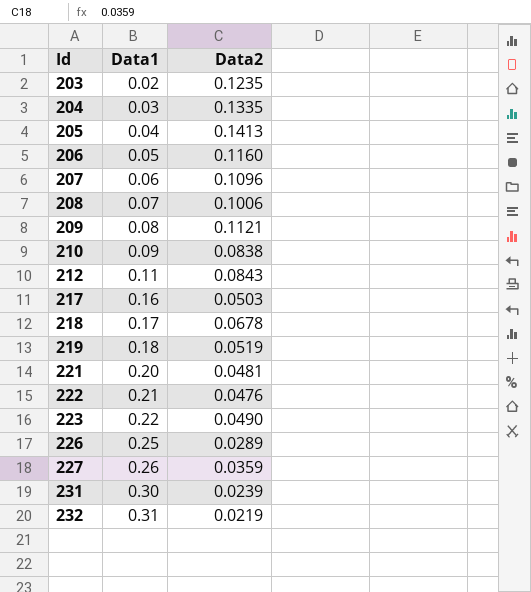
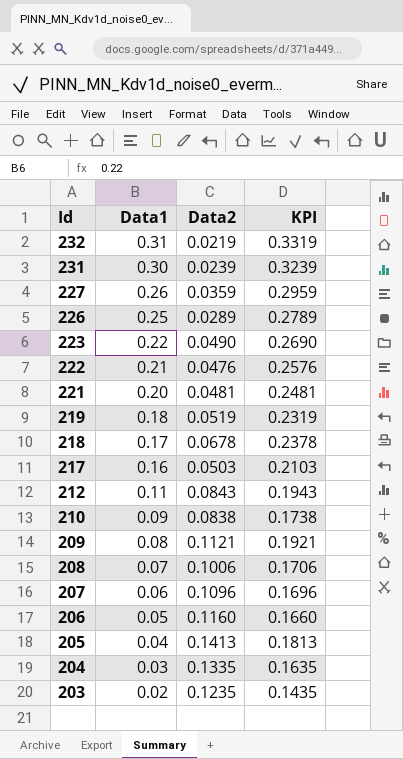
row order: Id ascending -> Id descending
column KPI | formula: none -> [Data1] + [Data2]

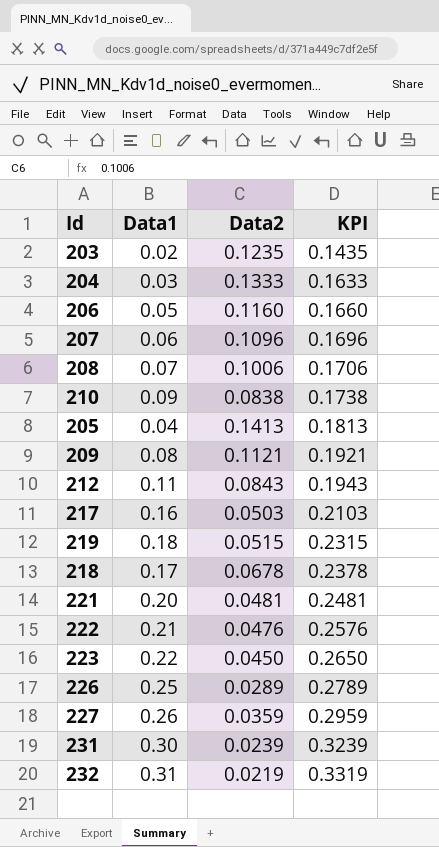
row order: Id descending -> KPI ascending
204 | Data2: 0.1335 -> 0.1333
204 | KPI: 0.1635 -> 0.1633
219 | Data2: 0.0519 -> 0.0515
219 | KPI: 0.2319 -> 0.2315
223 | Data2: 0.0490 -> 0.0450
223 | KPI: 0.2690 -> 0.2650

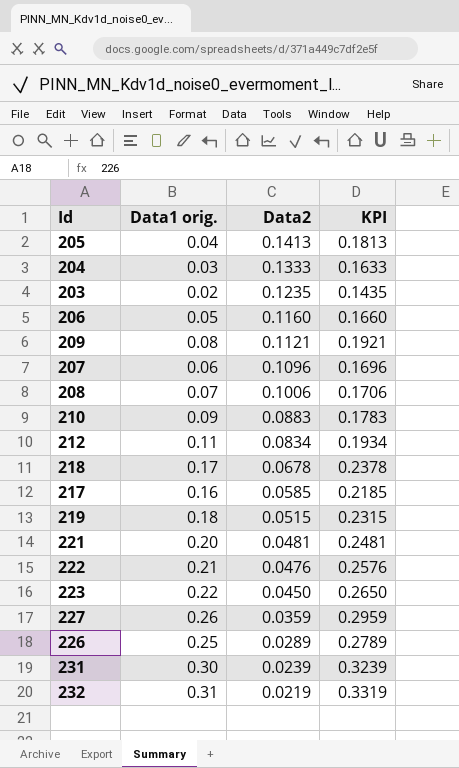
row order: KPI ascending -> Data2 descending
column name: Data1 -> Data1 orig.
210 | Data2: 0.0838 -> 0.0883
210 | KPI: 0.1738 -> 0.1783
212 | Data2: 0.0843 -> 0.0834
212 | KPI: 0.1943 -> 0.1934
217 | Data2: 0.0503 -> 0.0585
217 | KPI: 0.2103 -> 0.2185

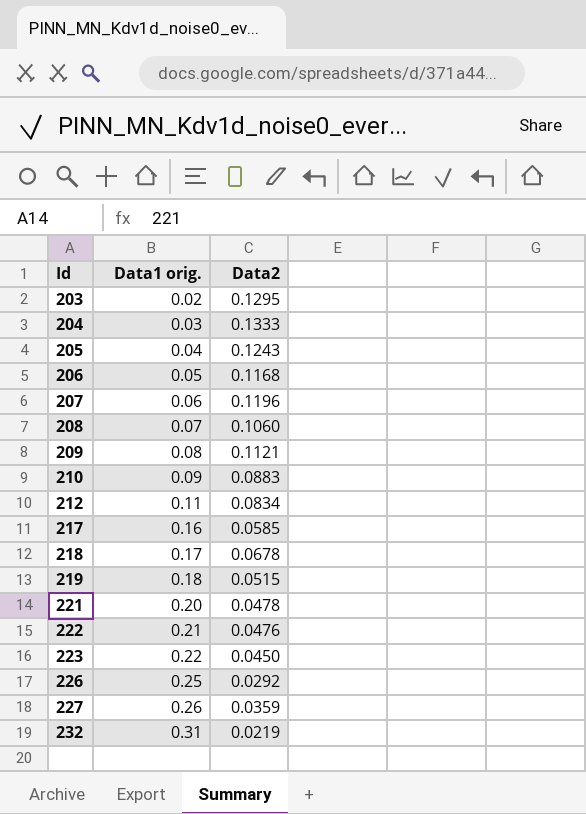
row order: Data2 descending -> Id ascending
column KPI | formula: [Data1 orig.] + [Data2] -> none
row 231: 0.30 | 0.0239 | 0.3239 -> none
203 | Data2: 0.1235 -> 0.1295
205 | Data2: 0.1413 -> 0.1243
206 | Data2: 0.1160 -> 0.1168
207 | Data2: 0.1096 -> 0.1196
208 | Data2: 0.1006 -> 0.1060
221 | Data2: 0.0481 -> 0.0478
226 | Data2: 0.0289 -> 0.0292

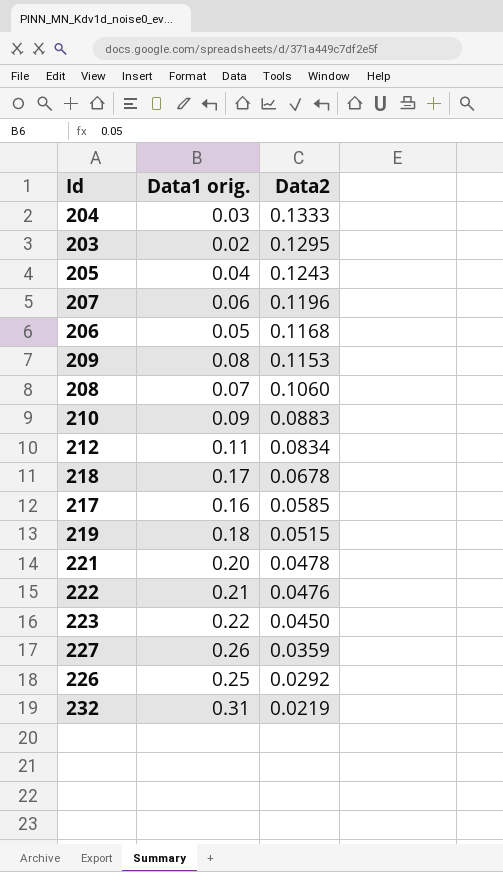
row order: Id ascending -> Data2 descending
209 | Data2: 0.1121 -> 0.1153

